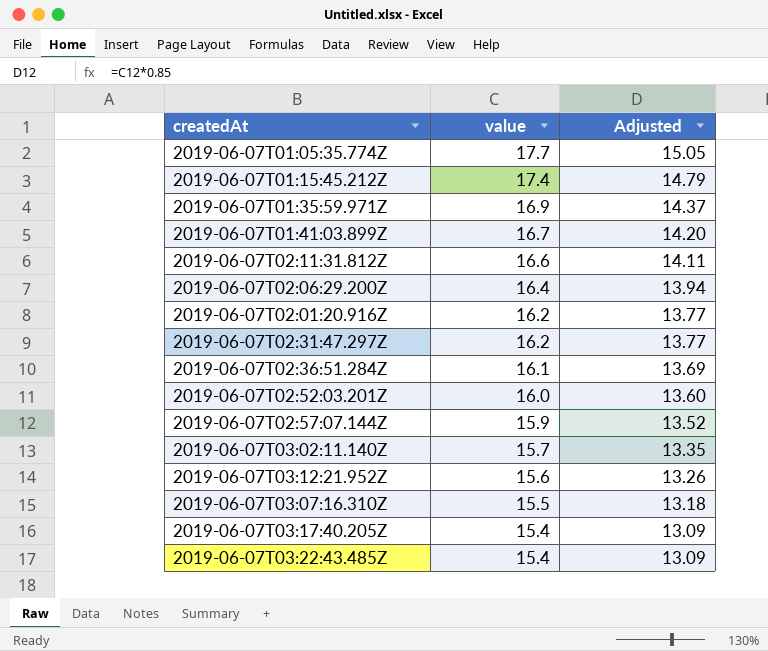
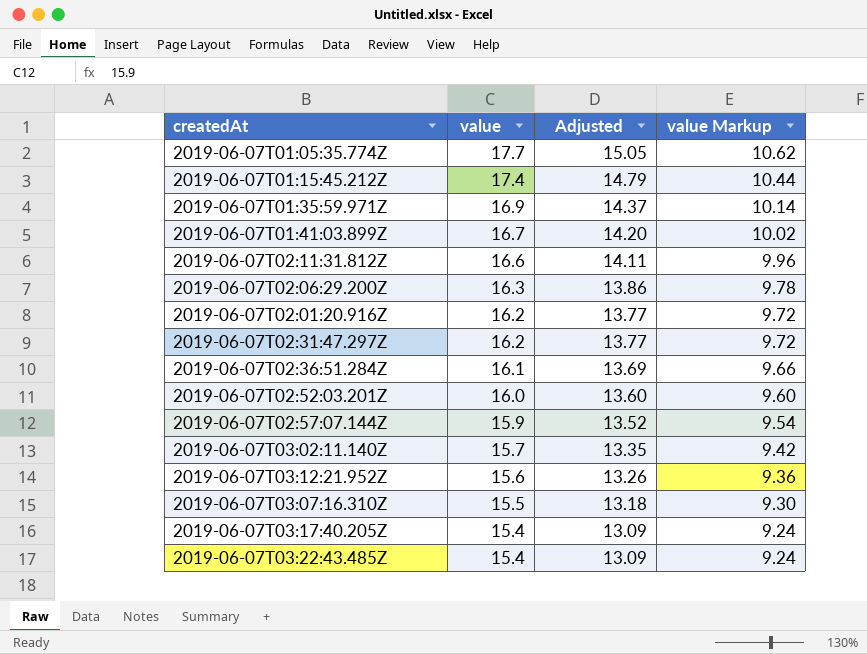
column value Markup | formula: none -> [value] * 0.6
2019-06-07T02:06:29.200Z | value: 16.4 -> 16.3
2019-06-07T02:06:29.200Z | Adjusted: 13.94 -> 13.86

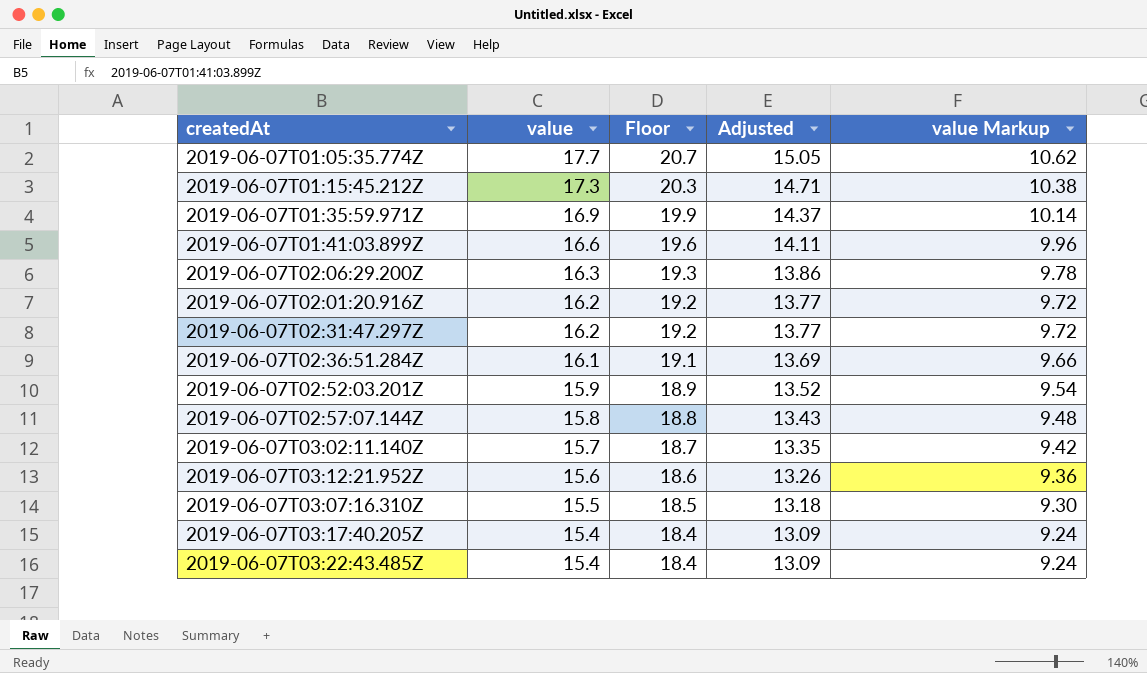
column Floor | formula: none -> [value] + 3
row 2019-06-07T02:11:31.812Z: 16.6 | 14.11 | 9.96 -> none
2019-06-07T01:15:45.212Z | value: 17.4 -> 17.3
2019-06-07T01:15:45.212Z | Adjusted: 14.79 -> 14.71
2019-06-07T01:15:45.212Z | value Markup: 10.44 -> 10.38
2019-06-07T01:41:03.899Z | value: 16.7 -> 16.6
2019-06-07T01:41:03.899Z | Adjusted: 14.20 -> 14.11
2019-06-07T01:41:03.899Z | value Markup: 10.02 -> 9.96
2019-06-07T02:52:03.201Z | value: 16.0 -> 15.9
2019-06-07T02:52:03.201Z | Adjusted: 13.60 -> 13.52
2019-06-07T02:52:03.201Z | value Markup: 9.60 -> 9.54
2019-06-07T02:57:07.144Z | value: 15.9 -> 15.8
2019-06-07T02:57:07.144Z | Adjusted: 13.52 -> 13.43
2019-06-07T02:57:07.144Z | value Markup: 9.54 -> 9.48

